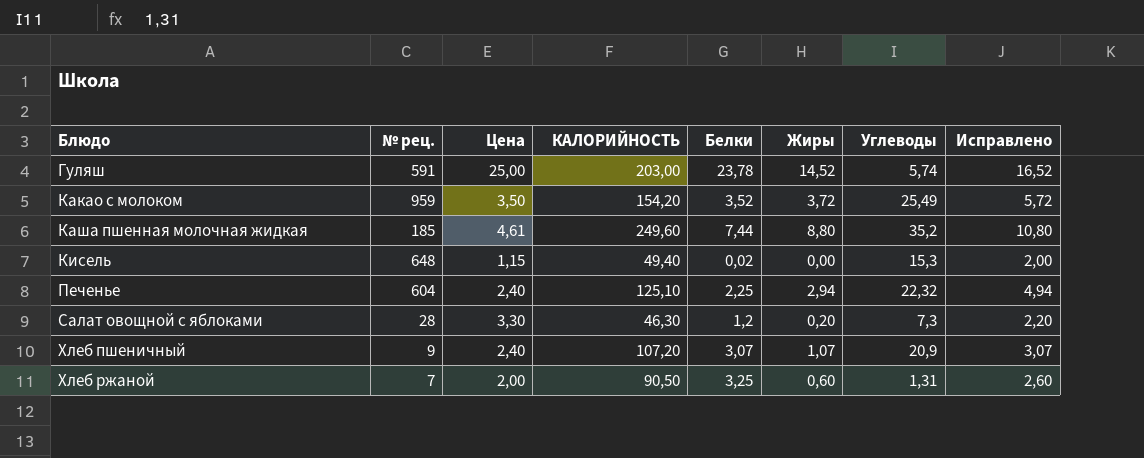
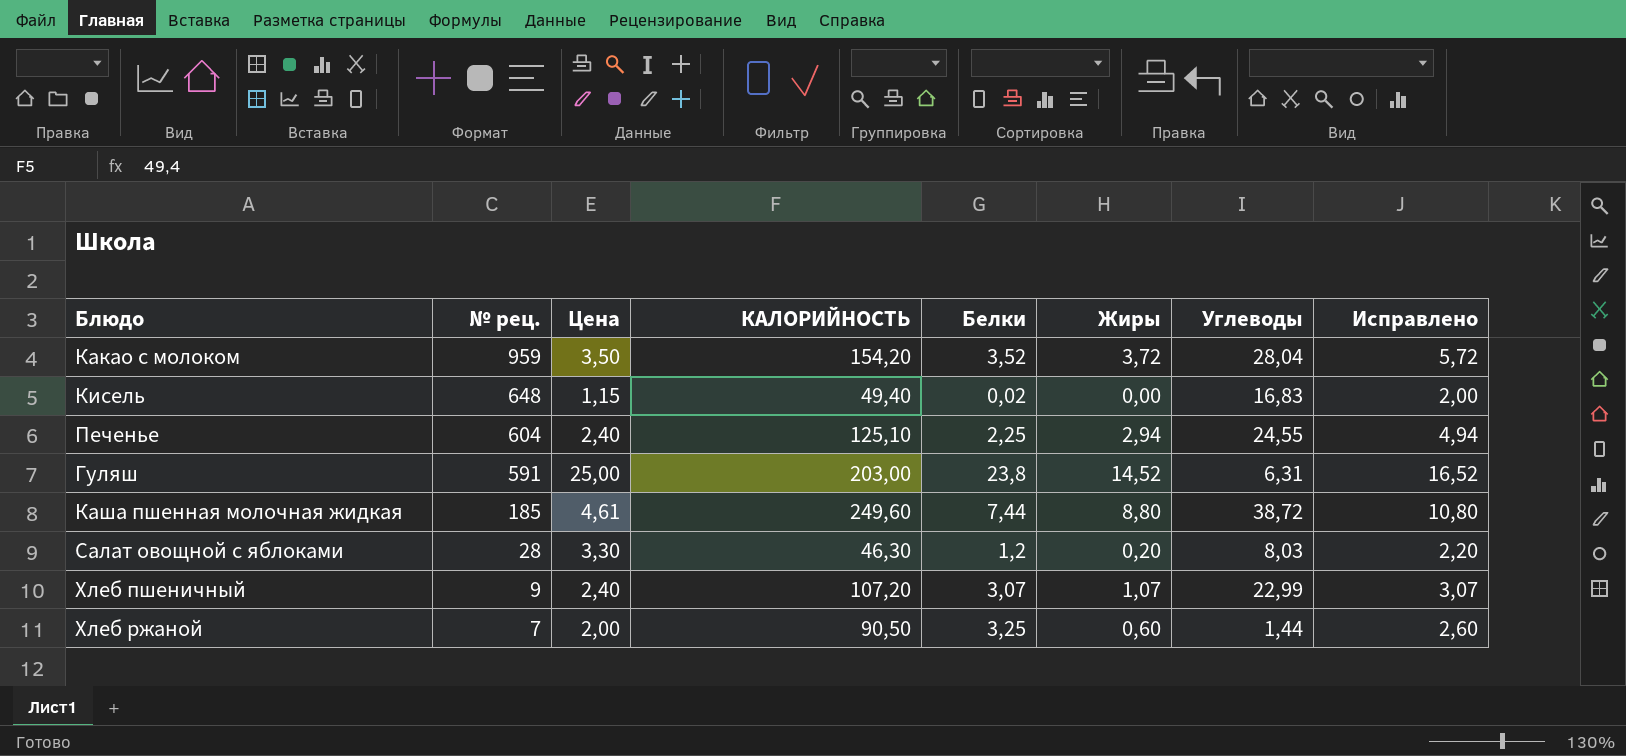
row order: Блюдо ascending -> № рец. descending
Какао с молоком | Углеводы: 25,49 -> 28,04
Кисель | Углеводы: 15,3 -> 16,83
Печенье | Углеводы: 22,32 -> 24,55
Гуляш | Белки: 23,78 -> 23,8
Гуляш | Углеводы: 5,74 -> 6,31
Каша пшенная молочная жидкая | Углеводы: 35,2 -> 38,72
Салат овощной с яблоками | Углеводы: 7,3 -> 8,03
Хлеб пшеничный | Углеводы: 20,9 -> 22,99
Хлеб ржаной | Углеводы: 1,31 -> 1,44

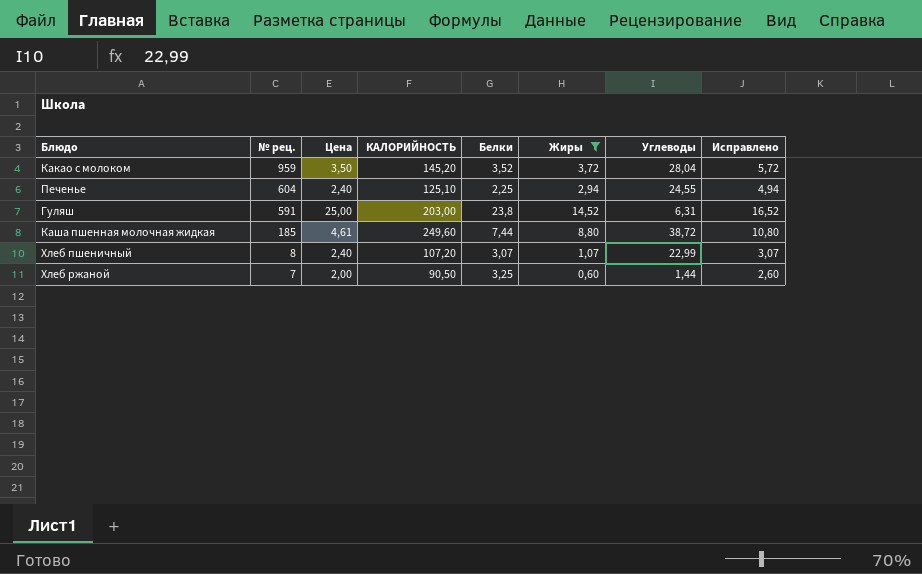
filter: none -> Жиры >= 0,60
Какао с молоком | КАЛОРИЙНОСТЬ: 154,20 -> 145,20
Хлеб пшеничный | № рец.: 9 -> 8

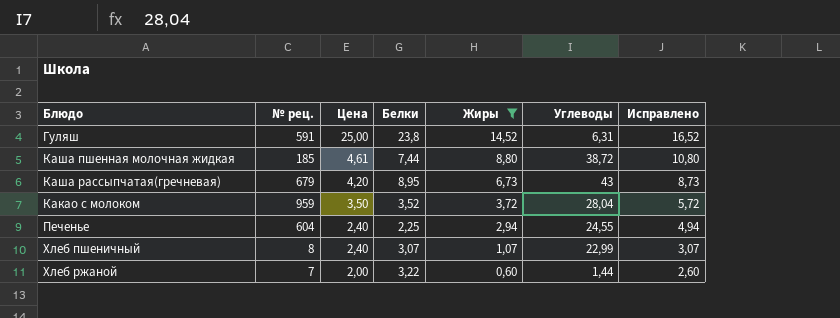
row order: № рец. descending -> Цена descending
column КАЛОРИЙНОСТЬ | position: 4 -> none
row Каша рассыпчатая(гречневая): none -> 679 | 4,20 | 8,95 | 6,73 | 43 | 8,73
Хлеб ржаной | Белки: 3,25 -> 3,22

